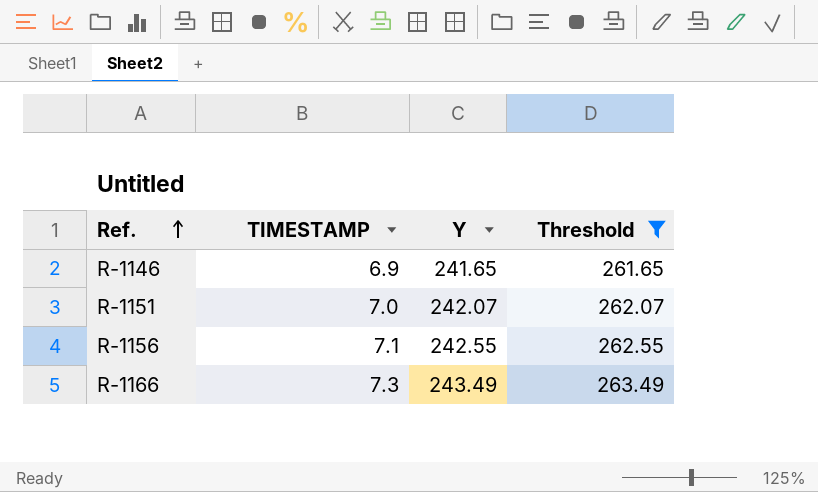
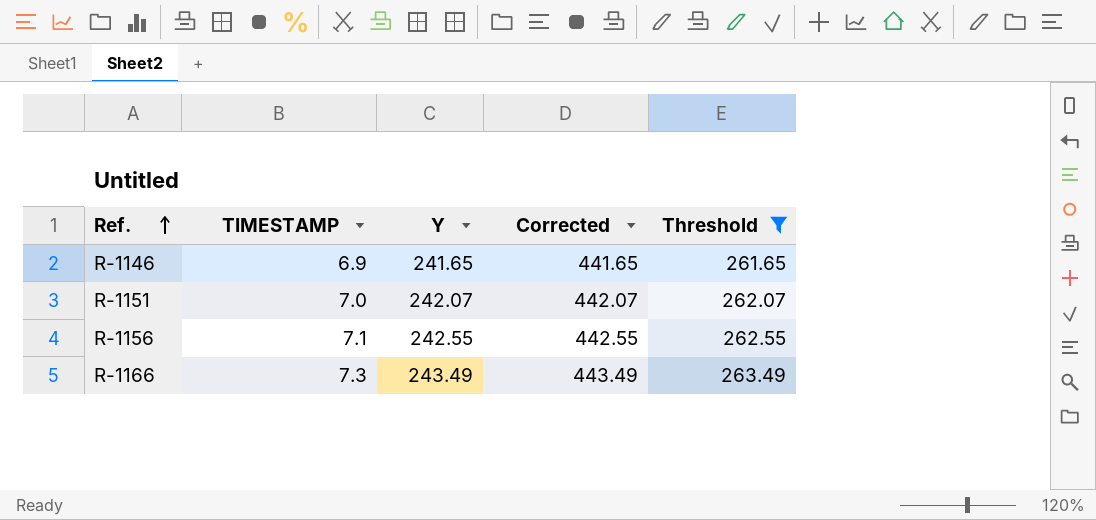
column Corrected | formula: none -> [Y] + 200

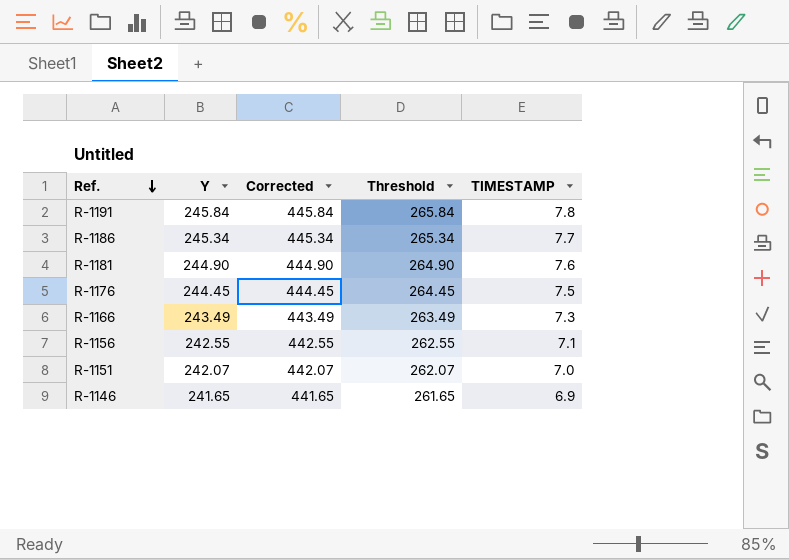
filter: Threshold <= 263.49 -> none
row order: Ref. ascending -> Ref. descending
column TIMESTAMP | position: 2 -> 5

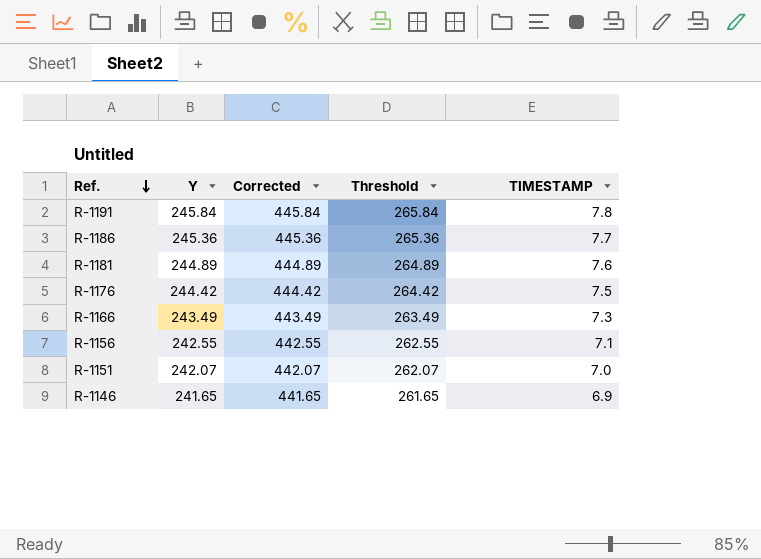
R-1186 | Y: 245.34 -> 245.36
R-1186 | Corrected: 445.34 -> 445.36
R-1186 | Threshold: 265.34 -> 265.36
R-1181 | Y: 244.90 -> 244.89
R-1181 | Corrected: 444.90 -> 444.89
R-1181 | Threshold: 264.90 -> 264.89
R-1176 | Y: 244.45 -> 244.42
R-1176 | Corrected: 444.45 -> 444.42
R-1176 | Threshold: 264.45 -> 264.42

